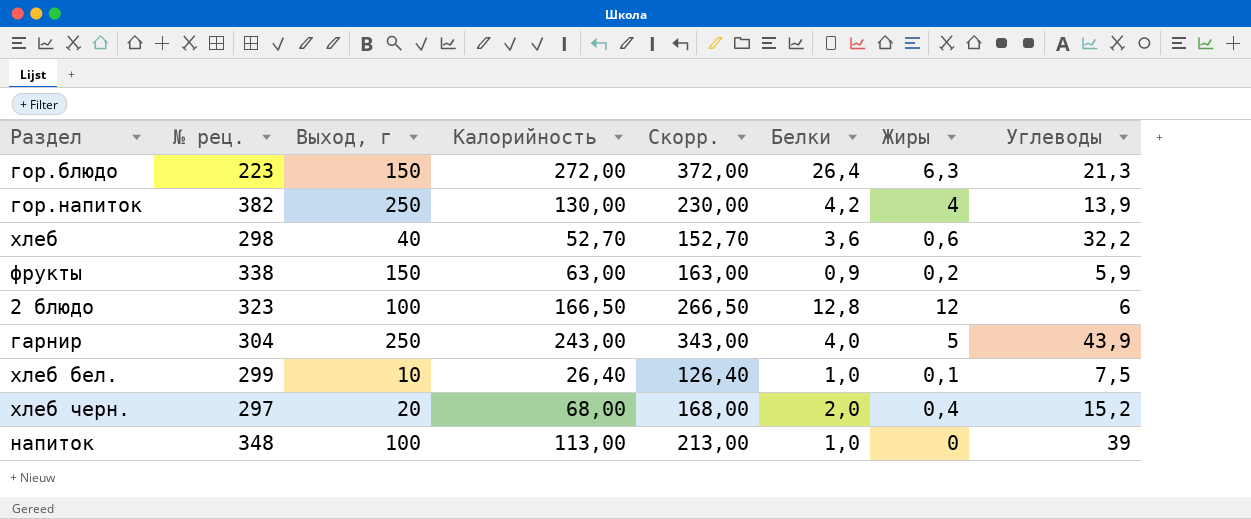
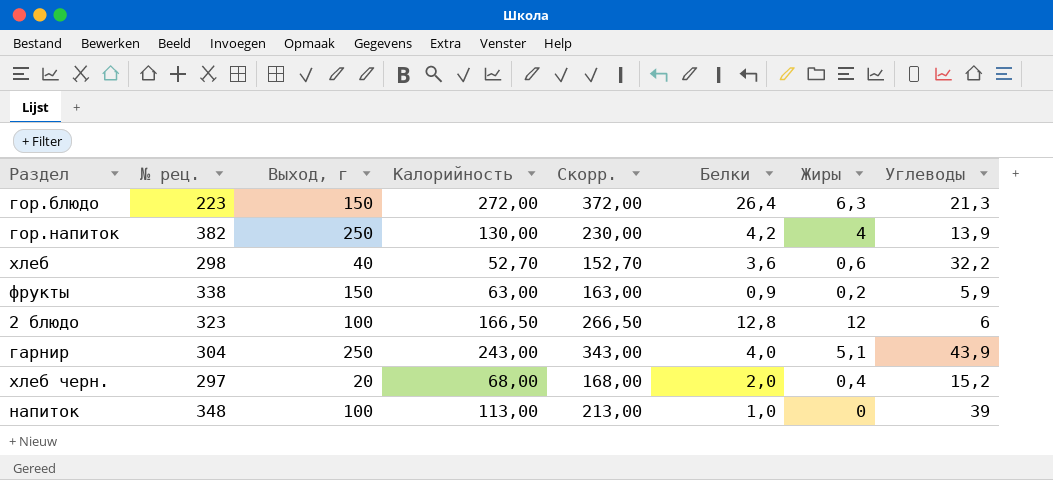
row хлеб бел.: 299 | 10 | 26,40 | 126,40 | 1,0 | 0,1 | 7,5 -> none
гарнир | Жиры: 5 -> 5,1

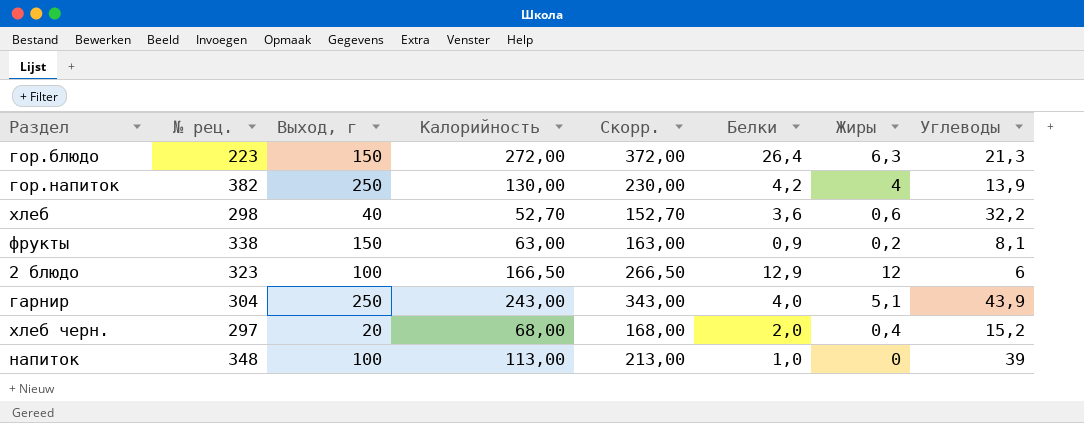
фрукты | Углеводы: 5,9 -> 8,1
2 блюдо | Белки: 12,8 -> 12,9

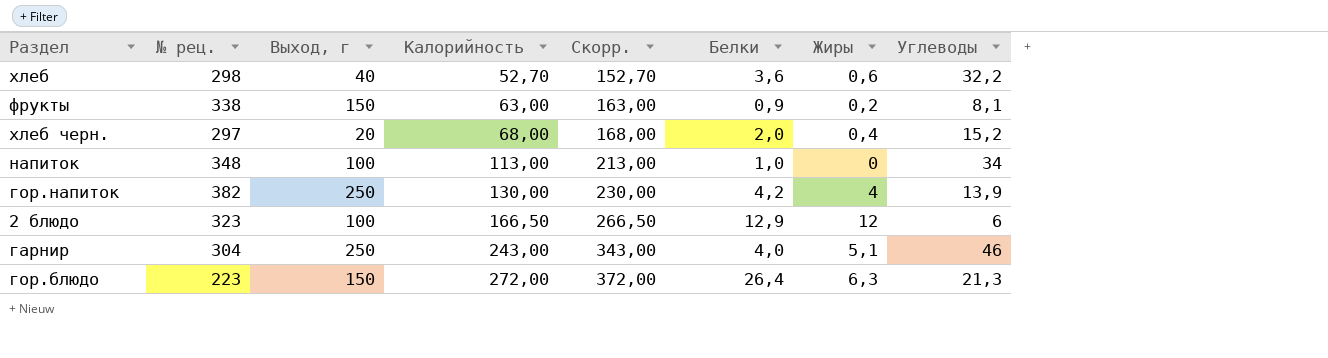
row order: none -> Калорийность ascending
напиток | Углеводы: 39 -> 34
гарнир | Углеводы: 43,9 -> 46

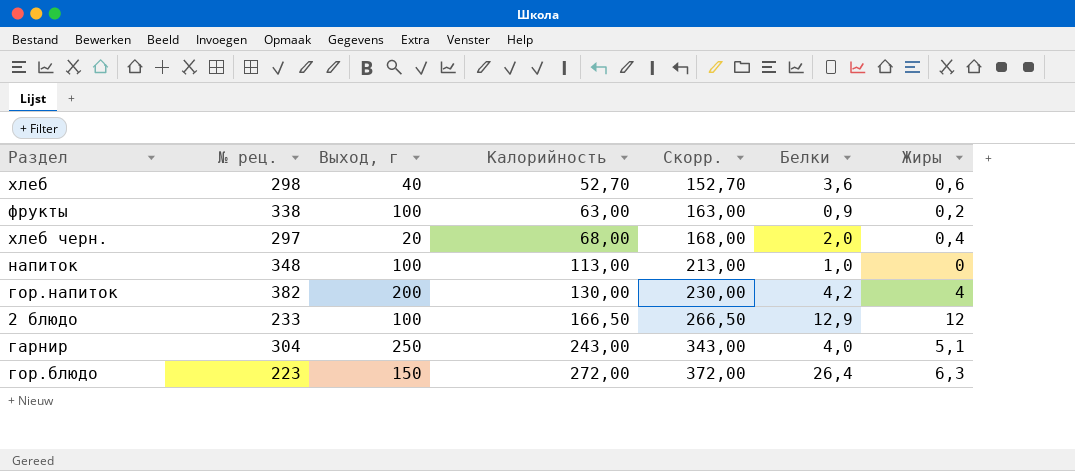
column Углеводы | position: 8 -> none
фрукты | Выход, г: 150 -> 100
гор.напиток | Выход, г: 250 -> 200
2 блюдо | № рец.: 323 -> 233

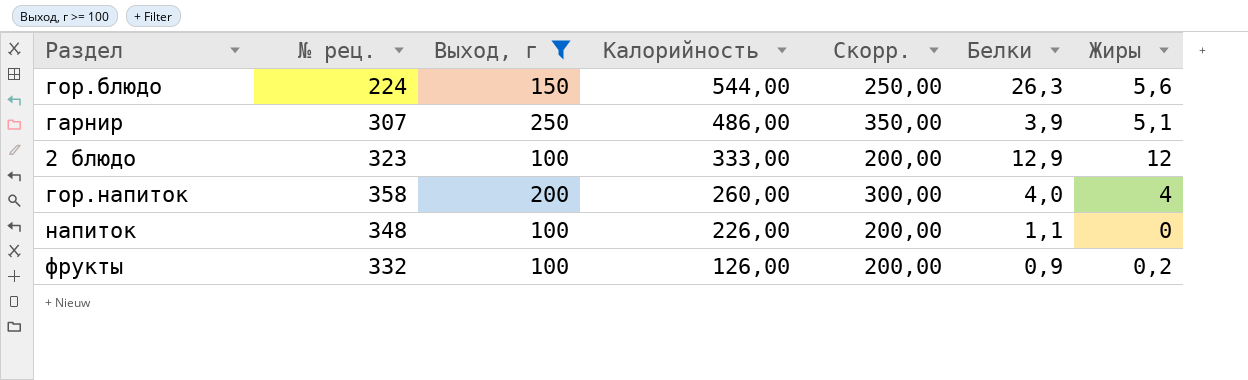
filter: none -> Выход, г >= 100
row order: Калорийность ascending -> Калорийность descending
column Скорр. | formula: [Калорийность] + 100 -> [Выход, г] + 100
гор.блюдо | № рец.: 223 -> 224
гор.блюдо | Калорийность: 272,00 -> 544,00
гор.блюдо | Белки: 26,4 -> 26,3
гор.блюдо | Жиры: 6,3 -> 5,6
гарнир | № рец.: 304 -> 307
гарнир | Калорийность: 243,00 -> 486,00
гарнир | Белки: 4,0 -> 3,9
2 блюдо | № рец.: 233 -> 323
2 блюдо | Калорийность: 166,50 -> 333,00
гор.напиток | № рец.: 382 -> 358
гор.напиток | Калорийность: 130,00 -> 260,00
гор.напиток | Белки: 4,2 -> 4,0
напиток | Калорийность: 113,00 -> 226,00
напиток | Белки: 1,0 -> 1,1
фрукты | № рец.: 338 -> 332
фрукты | Калорийность: 63,00 -> 126,00

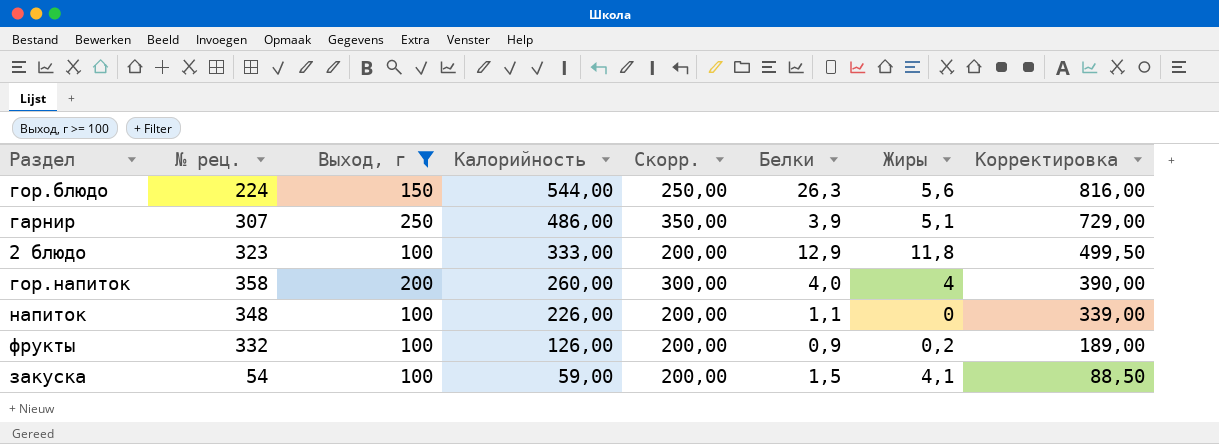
column Корректировка | formula: none -> [Калорийность] * 1,5
2 блюдо | Жиры: 12 -> 11,8
row закуска: none -> 54 | 100 | 59,00 | 200,00 | 1,5 | 4,1 | 88,50

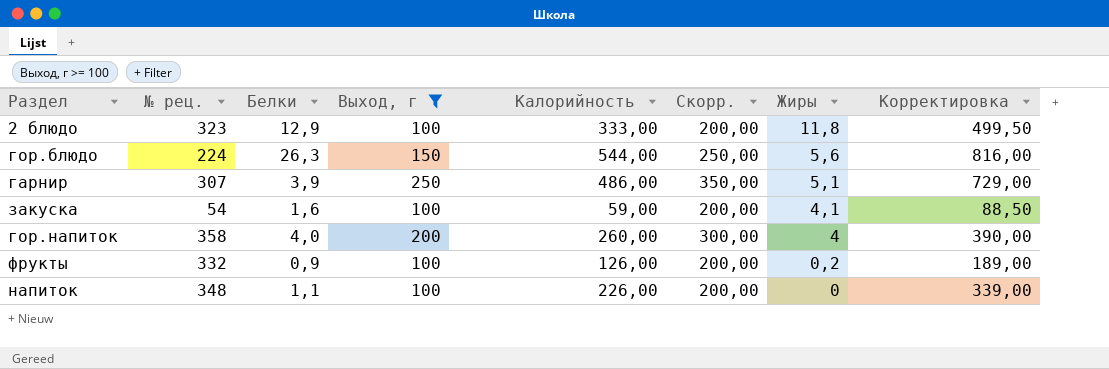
row order: Калорийность descending -> Жиры descending
column Белки | position: 6 -> 3
закуска | Белки: 1,5 -> 1,6

